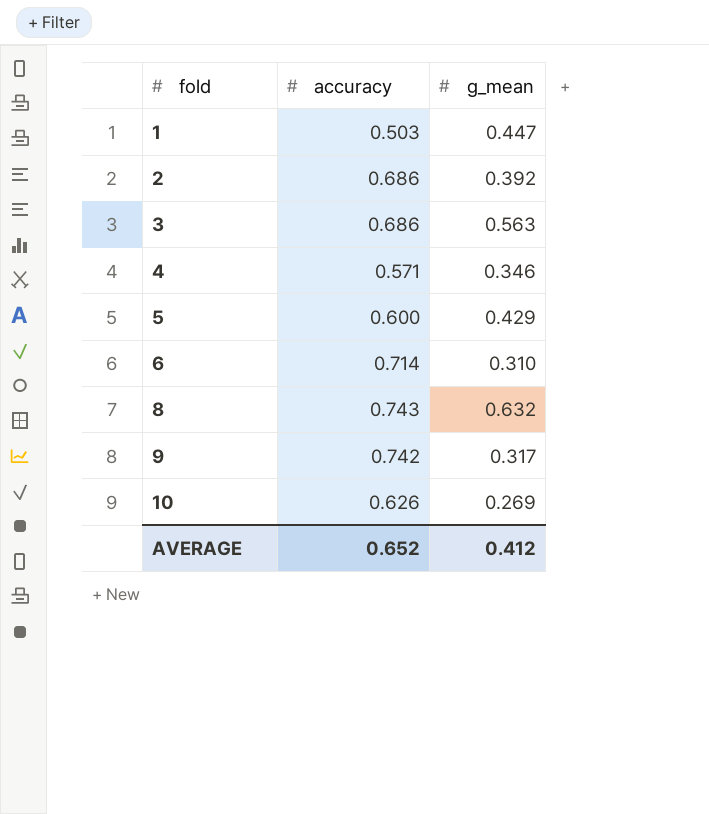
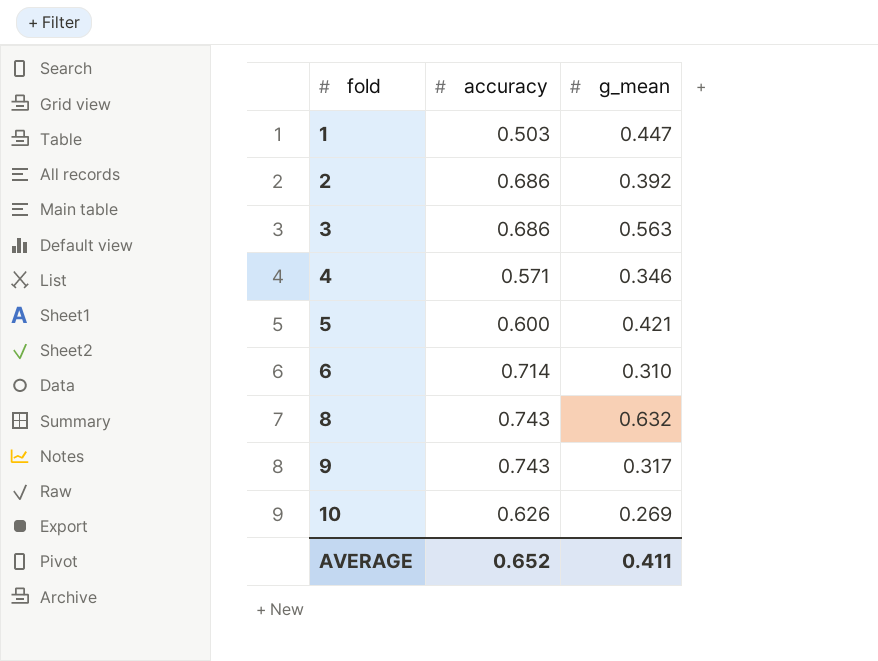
5 | g_mean: 0.429 -> 0.421
9 | accuracy: 0.742 -> 0.743
AVERAGE | g_mean: 0.412 -> 0.411

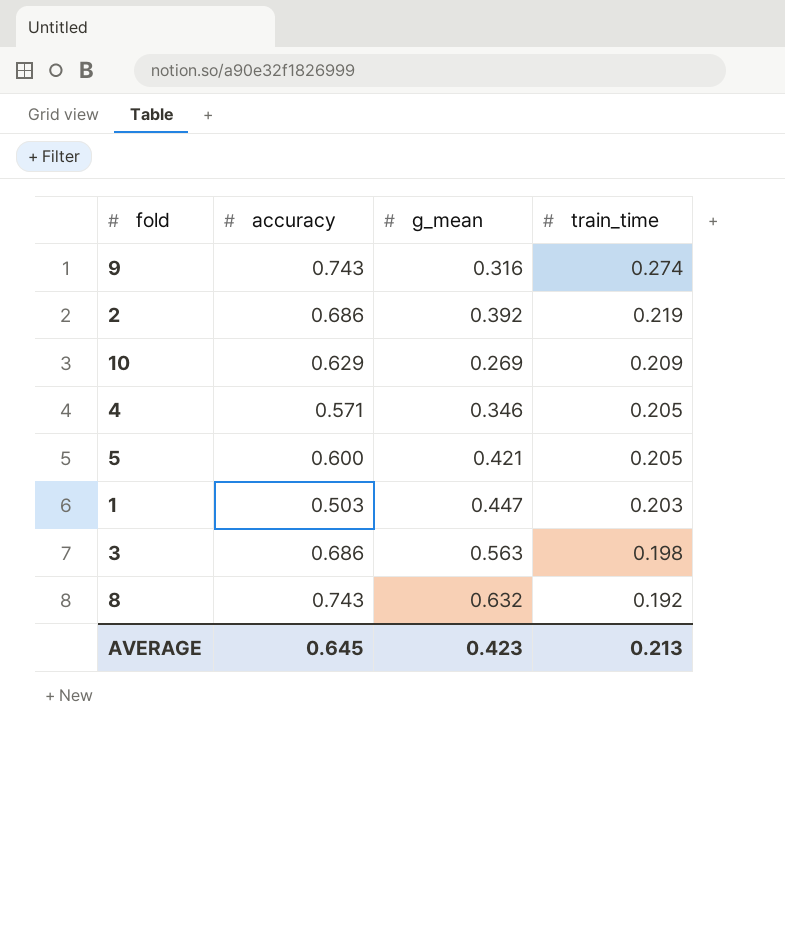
row order: fold ascending -> train_time descending
column train_time | position: none -> 4
row 6: 0.714 | 0.310 -> none
9 | g_mean: 0.317 -> 0.316
10 | accuracy: 0.626 -> 0.629
AVERAGE | accuracy: 0.652 -> 0.645
AVERAGE | g_mean: 0.411 -> 0.423

